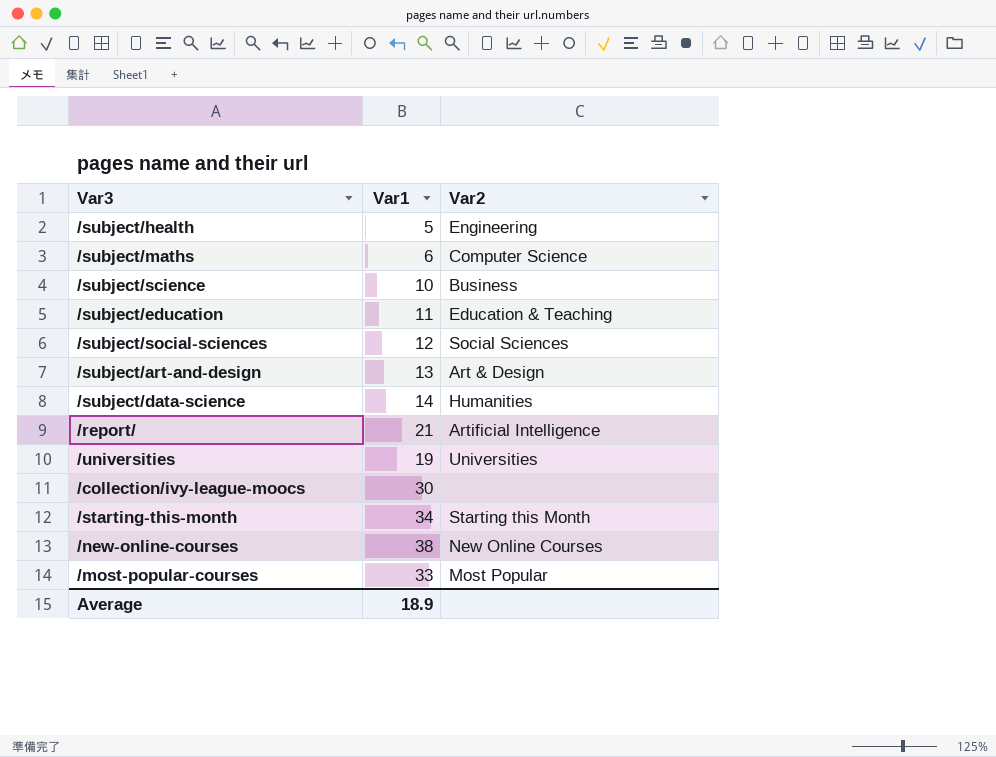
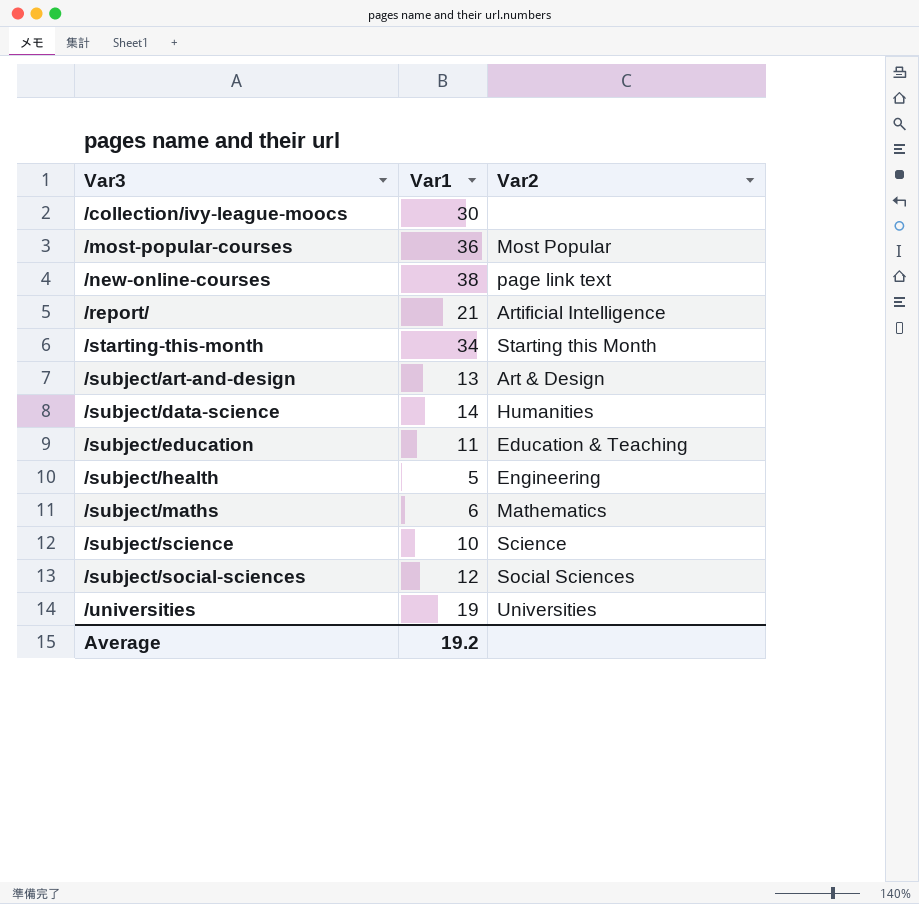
row order: none -> Var3 ascending
/most-popular-courses | Var1: 33 -> 36
/new-online-courses | Var2: New Online Courses -> page link text
/subject/maths | Var2: Computer Science -> Mathematics
/subject/science | Var2: Business -> Science
Average | Var1: 18.9 -> 19.2

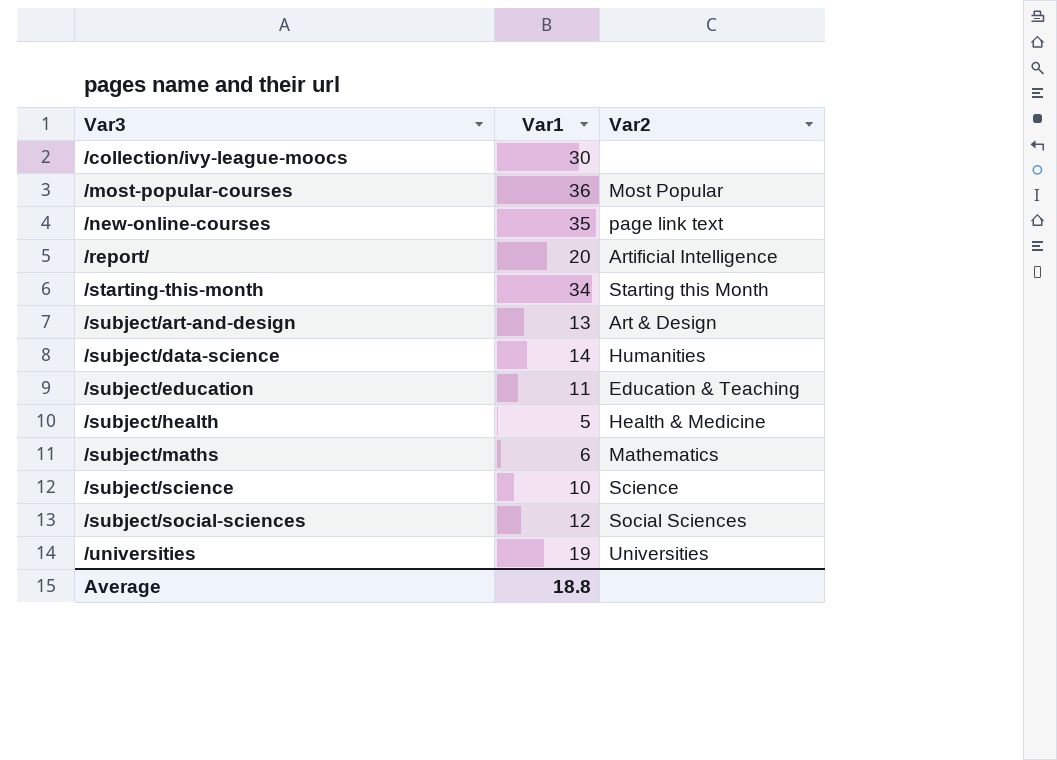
/new-online-courses | Var1: 38 -> 35
/report/ | Var1: 21 -> 20
/subject/health | Var2: Engineering -> Health & Medicine
Average | Var1: 19.2 -> 18.8

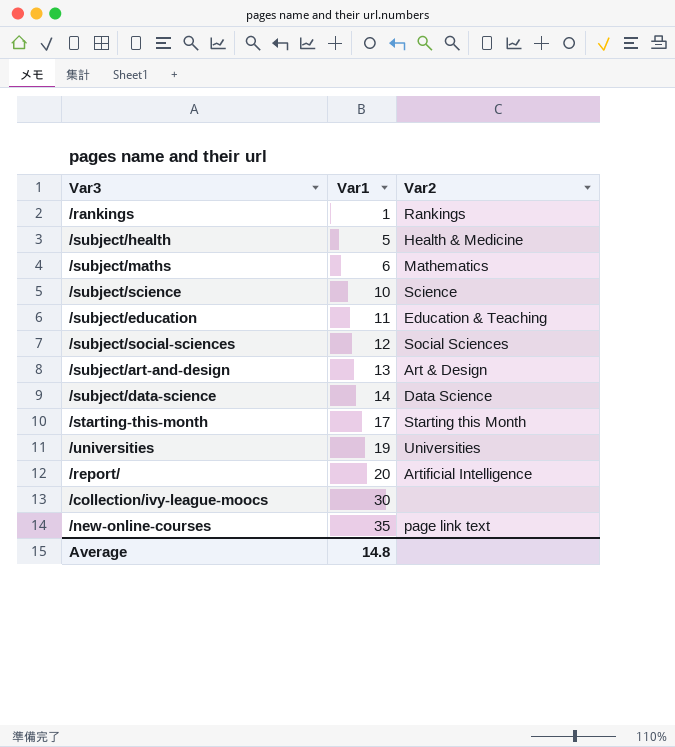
row order: Var3 ascending -> Var1 ascending
row /most-popular-courses: 36 | Most Popular -> none
row /rankings: none -> 1 | Rankings
/subject/data-science | Var2: Humanities -> Data Science
/starting-this-month | Var1: 34 -> 17
Average | Var1: 18.8 -> 14.8

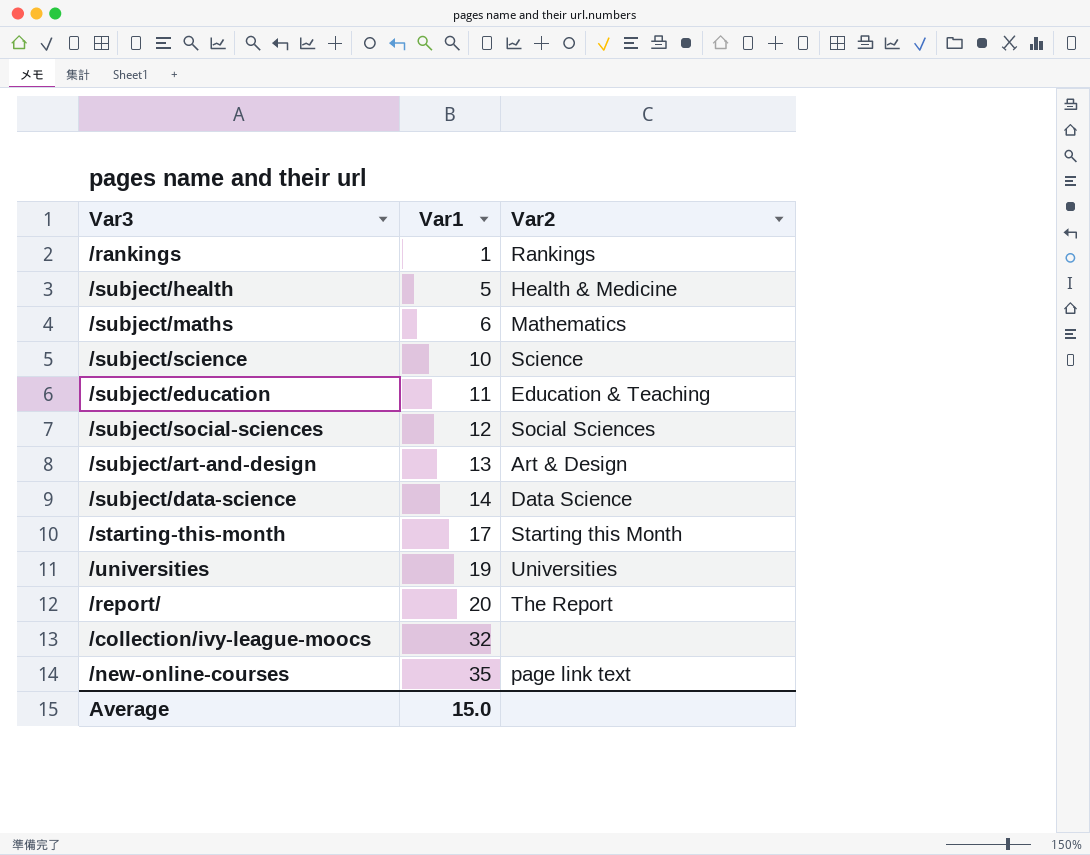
/report/ | Var2: Artificial Intelligence -> The Report
/collection/ivy-league-moocs | Var1: 30 -> 32
Average | Var1: 14.8 -> 15.0

